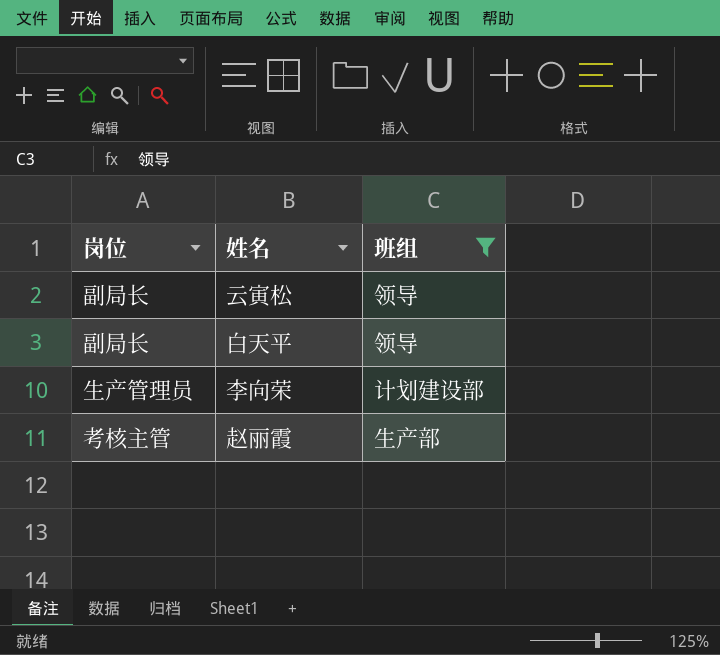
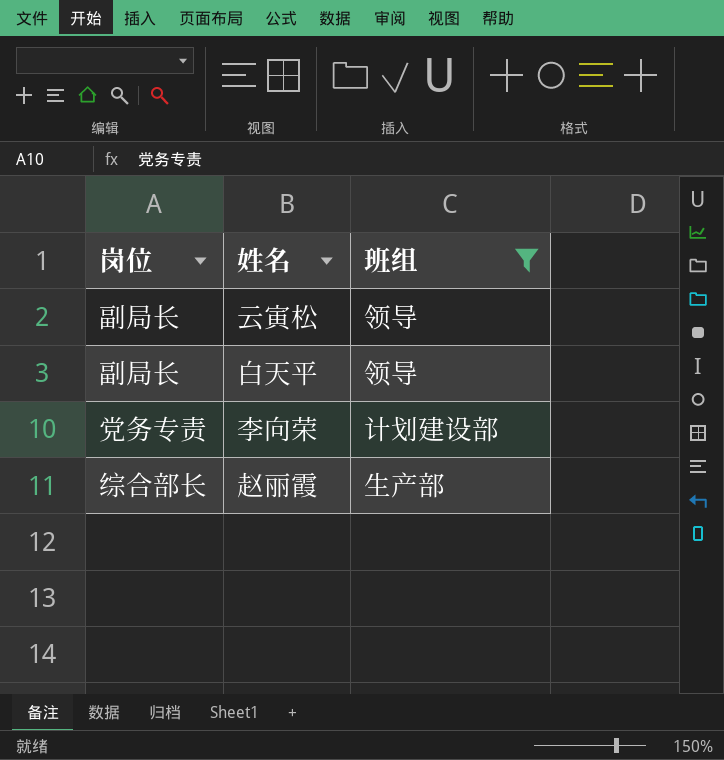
李向荣 | 岗位: 生产管理员 -> 党务专责
赵丽霞 | 岗位: 考核主管 -> 综合部长

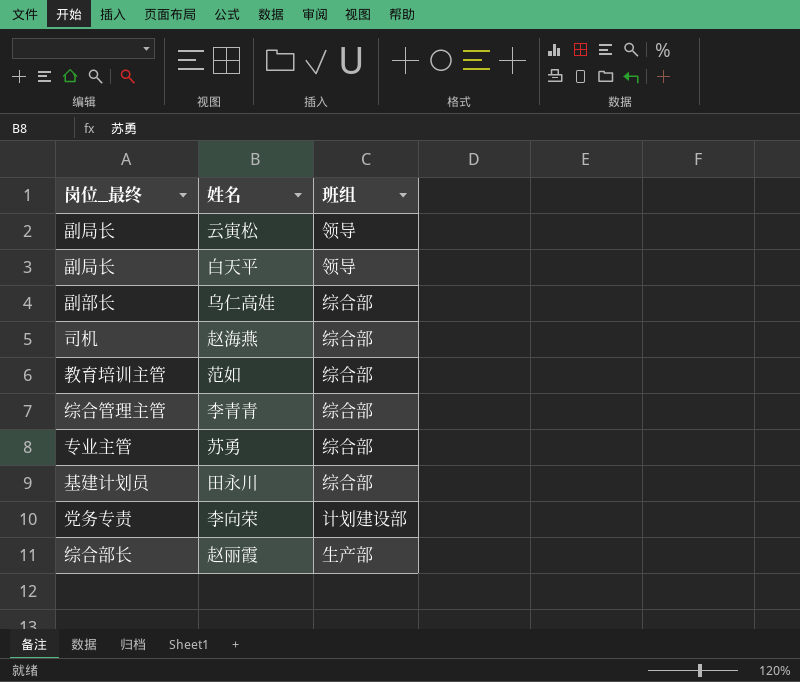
filter: 班组 != 综合部 -> none
column name: 岗位 -> 岗位_最终

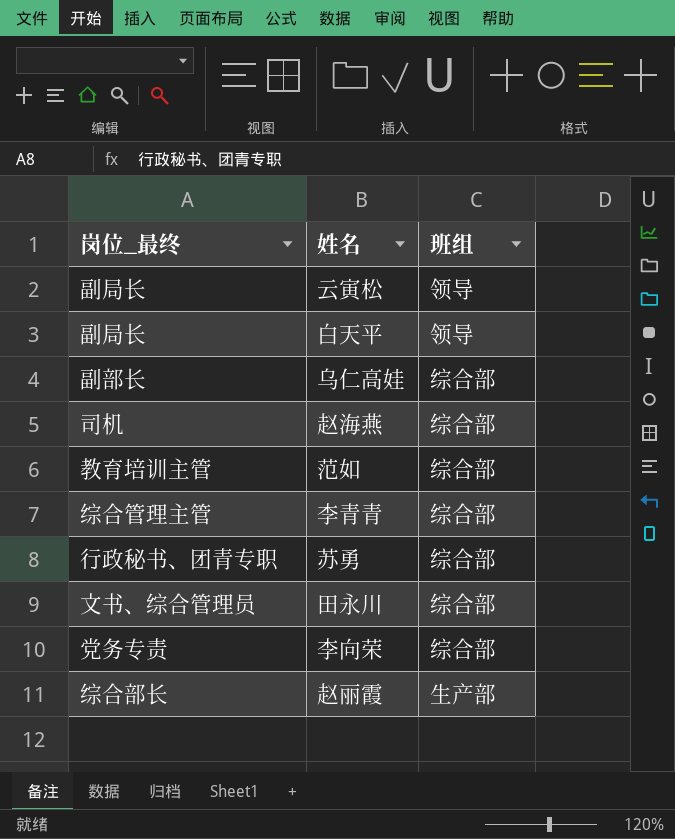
苏勇 | 岗位_最终: 专业主管 -> 行政秘书、团青专职
田永川 | 岗位_最终: 基建计划员 -> 文书、综合管理员
李向荣 | 班组: 计划建设部 -> 综合部

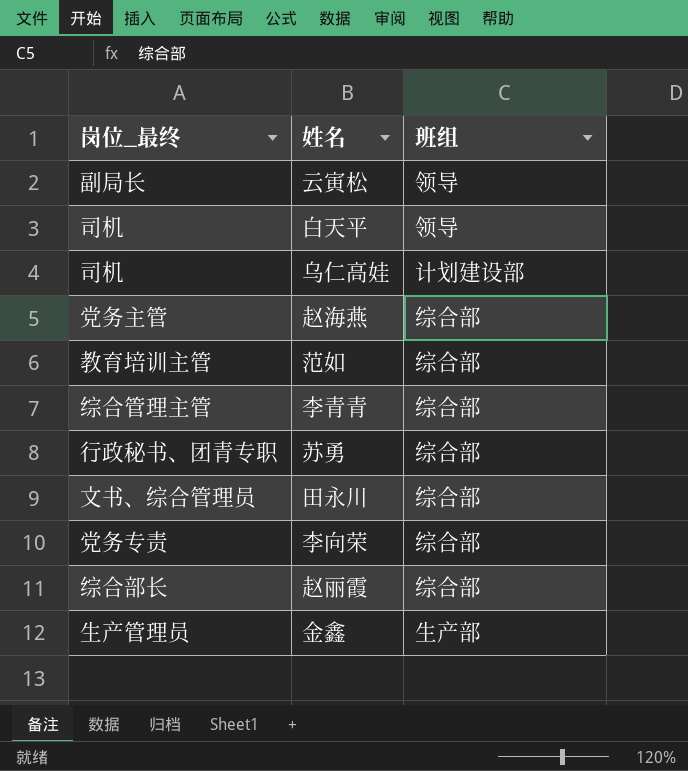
白天平 | 岗位_最终: 副局长 -> 司机
乌仁高娃 | 岗位_最终: 副部长 -> 司机
乌仁高娃 | 班组: 综合部 -> 计划建设部
赵海燕 | 岗位_最终: 司机 -> 党务主管
赵丽霞 | 班组: 生产部 -> 综合部
row 金鑫: none -> 生产管理员 | 生产部

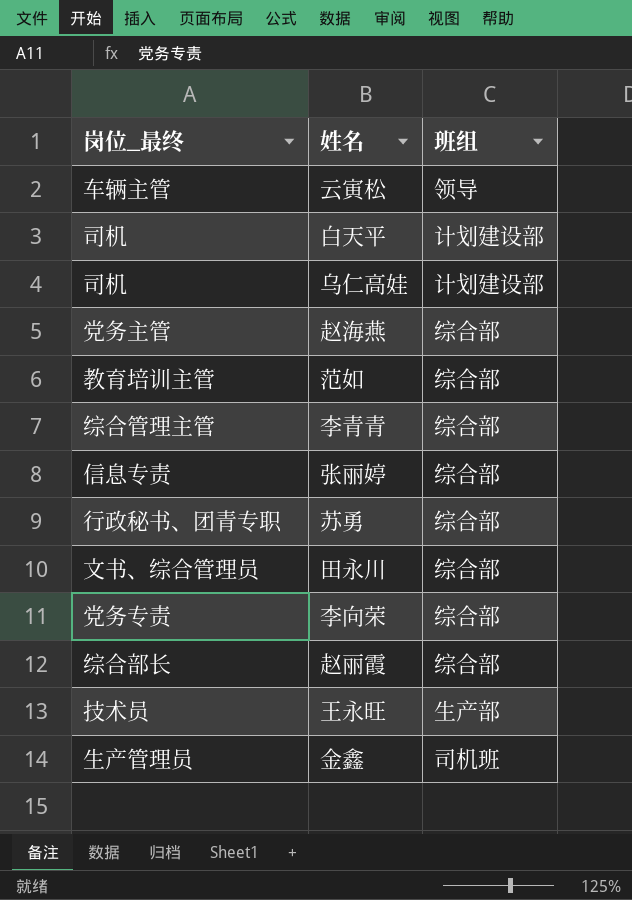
云寅松 | 岗位_最终: 副局长 -> 车辆主管
白天平 | 班组: 领导 -> 计划建设部
row 张丽婷: none -> 信息专责 | 综合部
row 王永旺: none -> 技术员 | 生产部
金鑫 | 班组: 生产部 -> 司机班

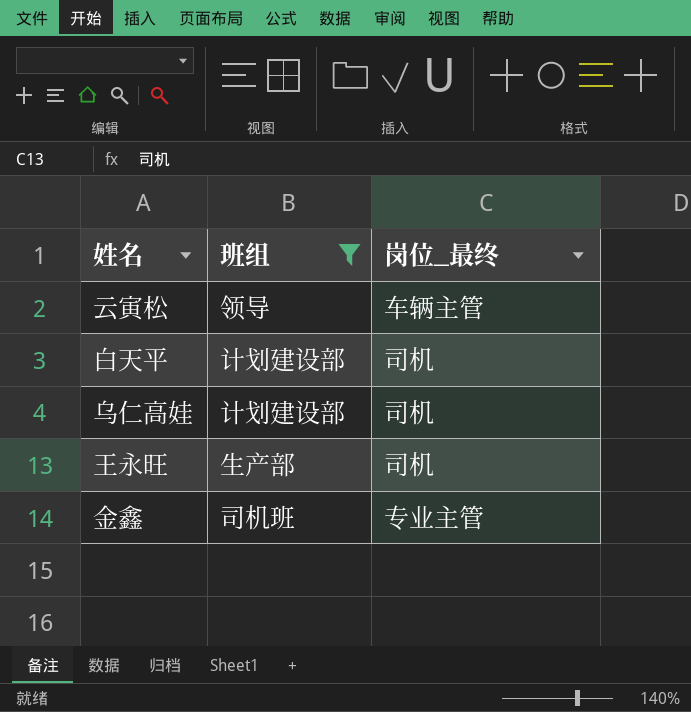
filter: none -> 班组 != 综合部
column 岗位_最终 | position: 1 -> 3
王永旺 | 岗位_最终: 技术员 -> 司机
金鑫 | 岗位_最终: 生产管理员 -> 专业主管

